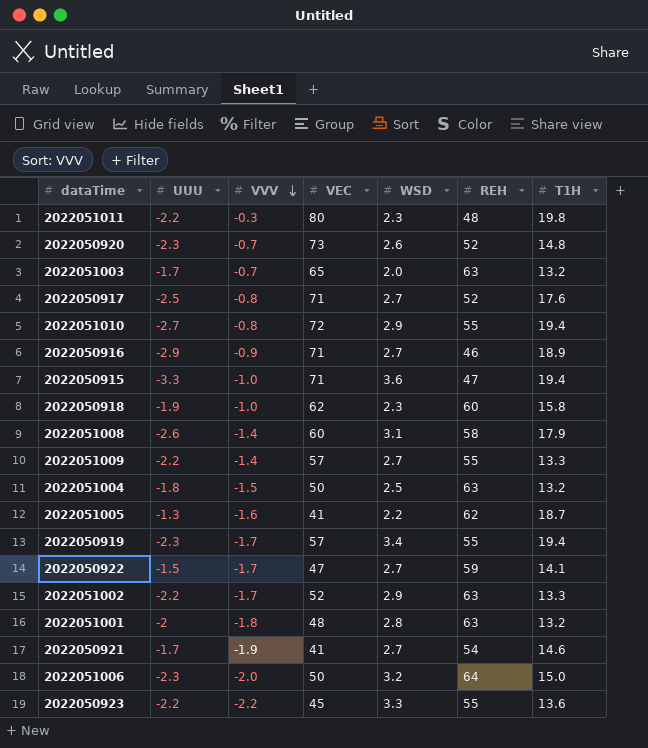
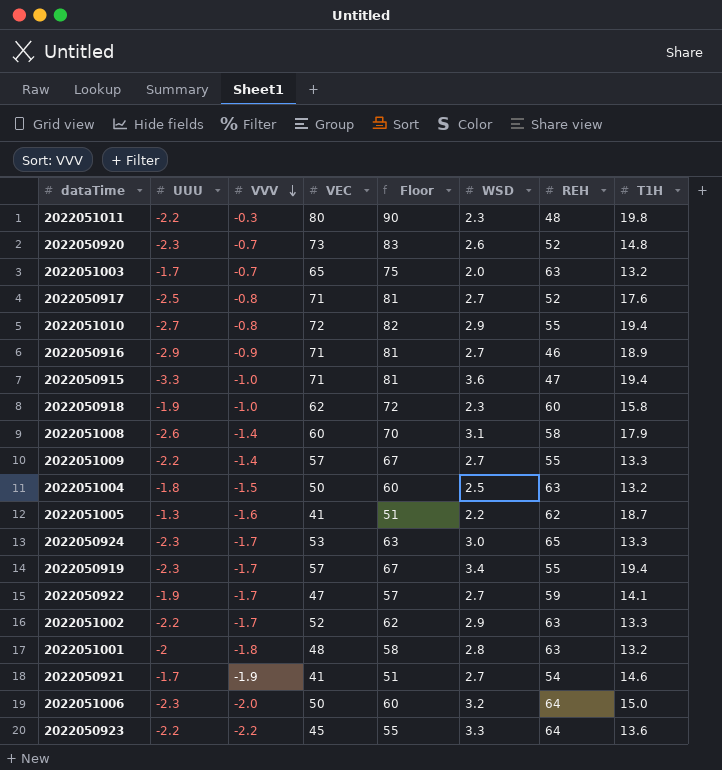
column Floor | formula: none -> [VEC] + 10
row 2022050924: none -> -2.3 | -1.7 | 53 | 63 | 3.0 | 65 | 13.3
2022050922 | UUU: -1.5 -> -1.9
2022050923 | REH: 55 -> 64

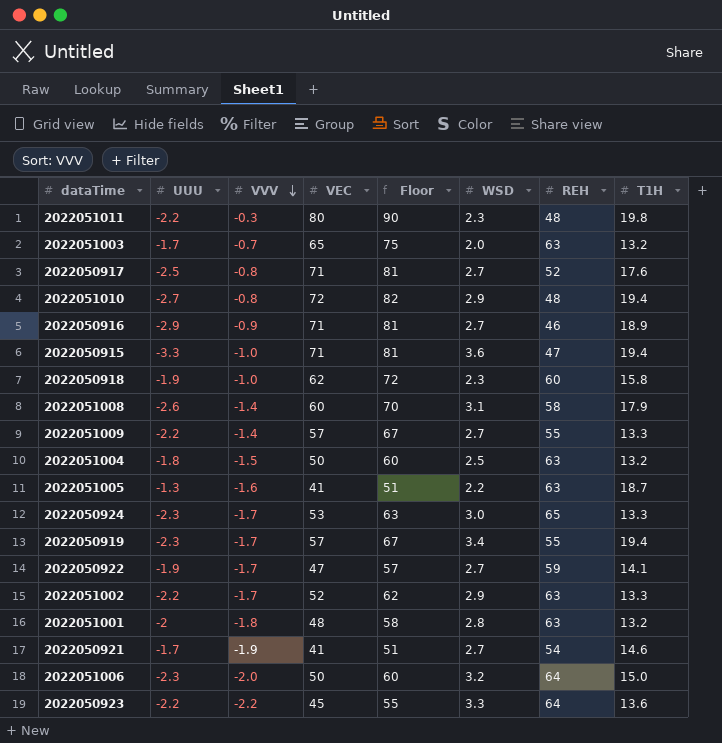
row 2022050920: -2.3 | -0.7 | 73 | 83 | 2.6 | 52 | 14.8 -> none
2022051010 | REH: 55 -> 48
2022051005 | REH: 62 -> 63

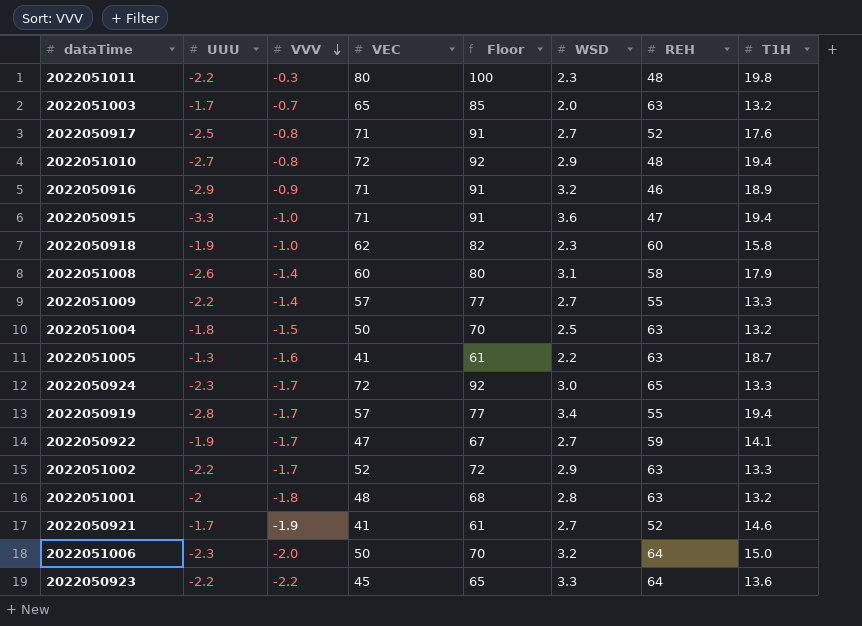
column Floor | formula: [VEC] + 10 -> [VEC] + 20
2022050916 | WSD: 2.7 -> 3.2
2022050924 | VEC: 53 -> 72
2022050919 | UUU: -2.3 -> -2.8
2022050921 | REH: 54 -> 52

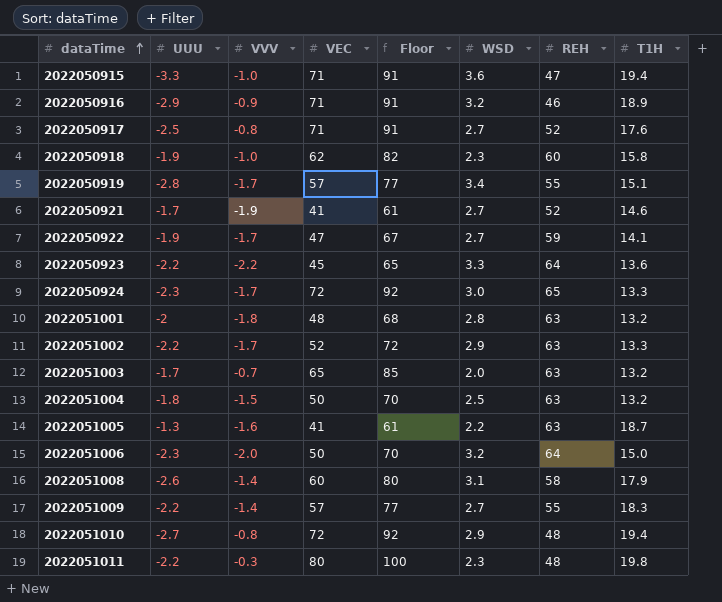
row order: VVV descending -> dataTime ascending
2022050919 | T1H: 19.4 -> 15.1
2022051009 | T1H: 13.3 -> 18.3

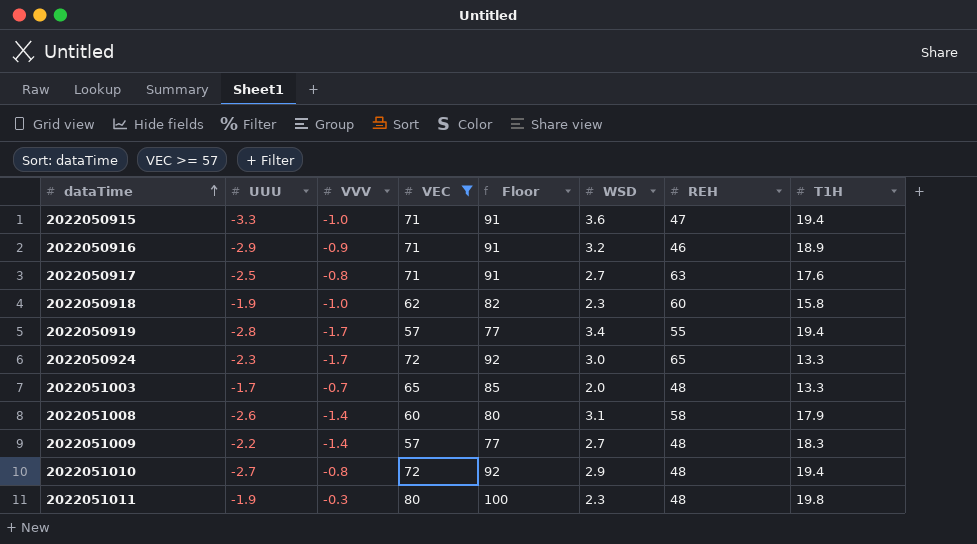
filter: none -> VEC >= 57
2022050917 | REH: 52 -> 63
2022050919 | T1H: 15.1 -> 19.4
2022051003 | REH: 63 -> 48
2022051003 | T1H: 13.2 -> 13.3
2022051009 | REH: 55 -> 48
2022051011 | UUU: -2.2 -> -1.9

